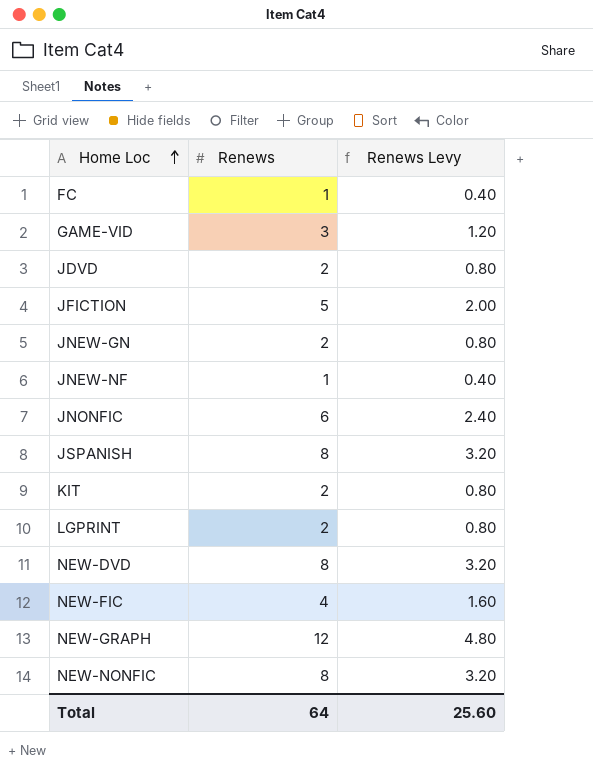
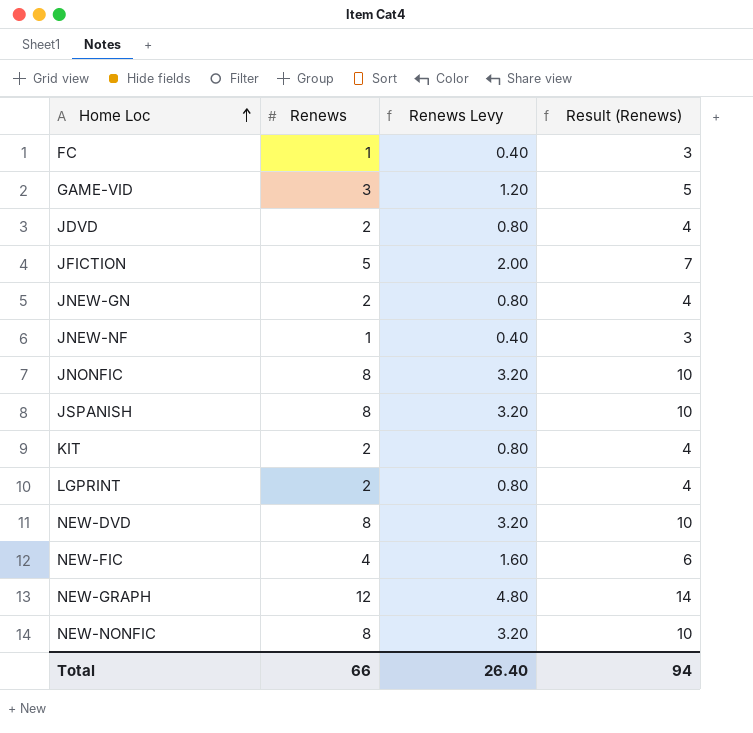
column Result (Renews) | formula: none -> [Renews] + 2
JNONFIC | Renews: 6 -> 8
JNONFIC | Renews Levy: 2.40 -> 3.20
Total | Renews: 64 -> 66
Total | Renews Levy: 25.60 -> 26.40

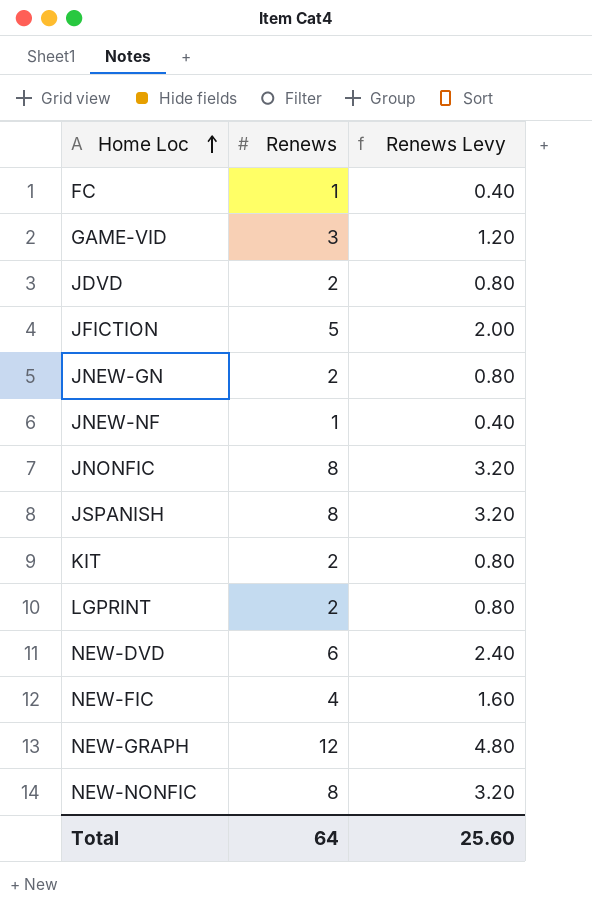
column Result (Renews) | formula: [Renews] + 2 -> none
NEW-DVD | Renews: 8 -> 6
NEW-DVD | Renews Levy: 3.20 -> 2.40
Total | Renews: 66 -> 64
Total | Renews Levy: 26.40 -> 25.60

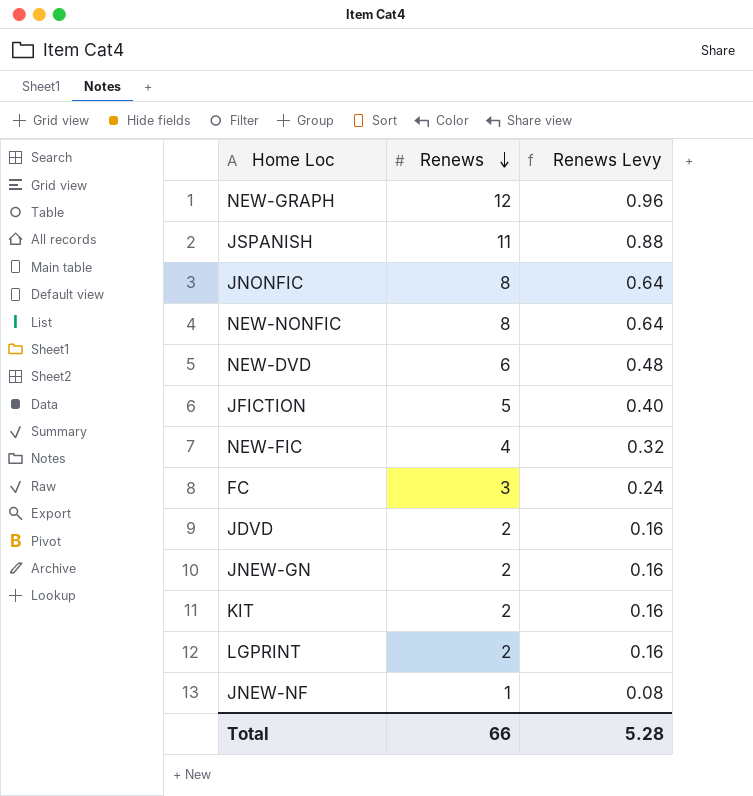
row order: Home Loc ascending -> Renews descending
column Renews Levy | formula: [Renews] * 0.4 -> [Renews] * 0.08
row GAME-VID: 3 | 1.20 -> none
JSPANISH | Renews: 8 -> 11
FC | Renews: 1 -> 3
Total | Renews: 64 -> 66
Total | Renews Levy: 25.60 -> 5.28

